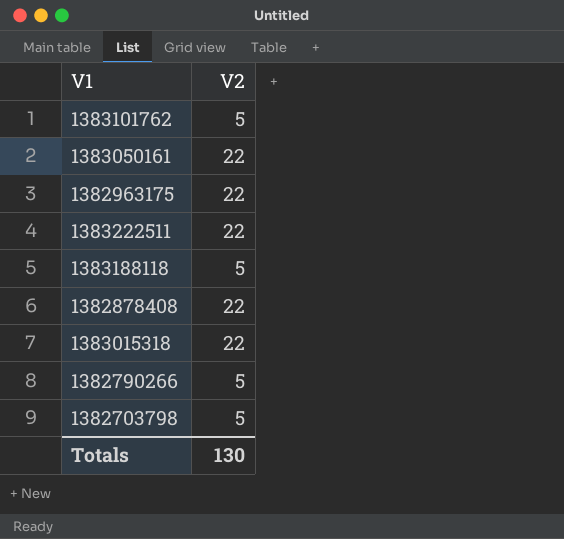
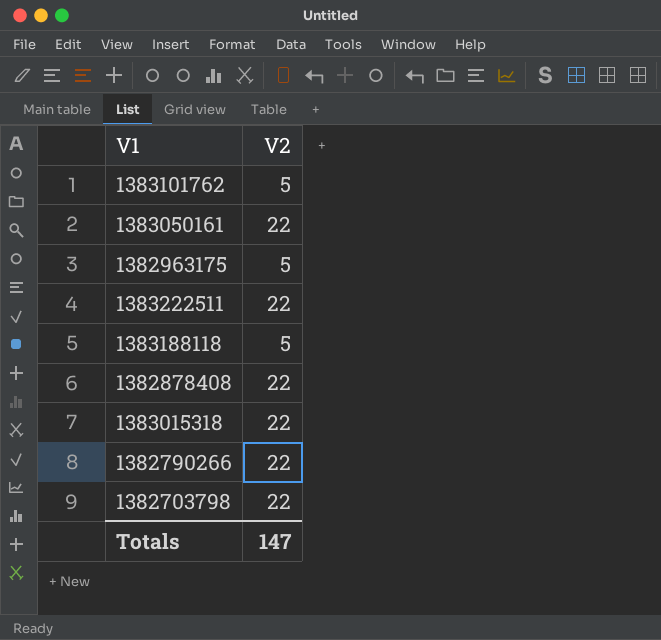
1382963175 | V2: 22 -> 5
1382790266 | V2: 5 -> 22
1382703798 | V2: 5 -> 22
Totals | V2: 130 -> 147

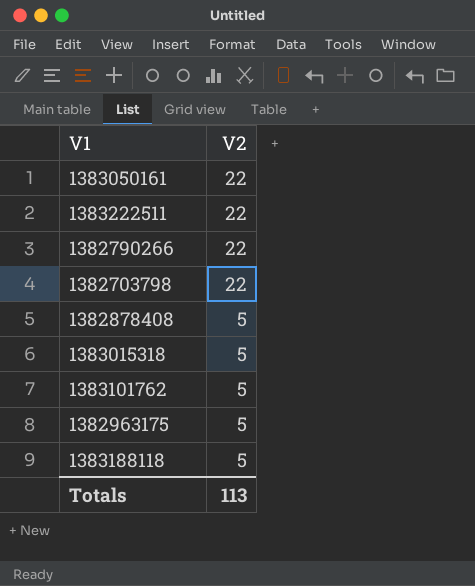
row order: none -> V2 descending
1382878408 | V2: 22 -> 5
1383015318 | V2: 22 -> 5
Totals | V2: 147 -> 113

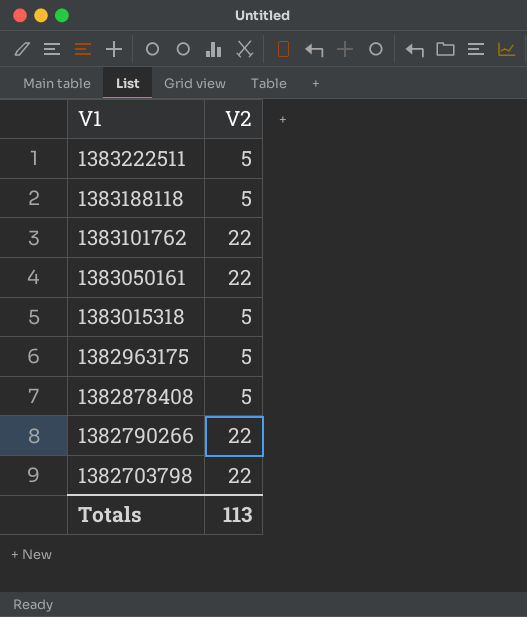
row order: V2 descending -> V1 descending
1383222511 | V2: 22 -> 5
1383101762 | V2: 5 -> 22

